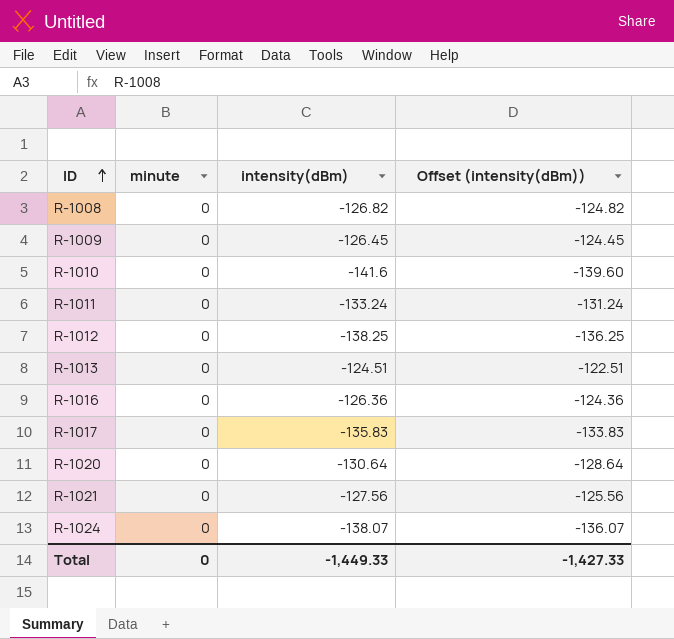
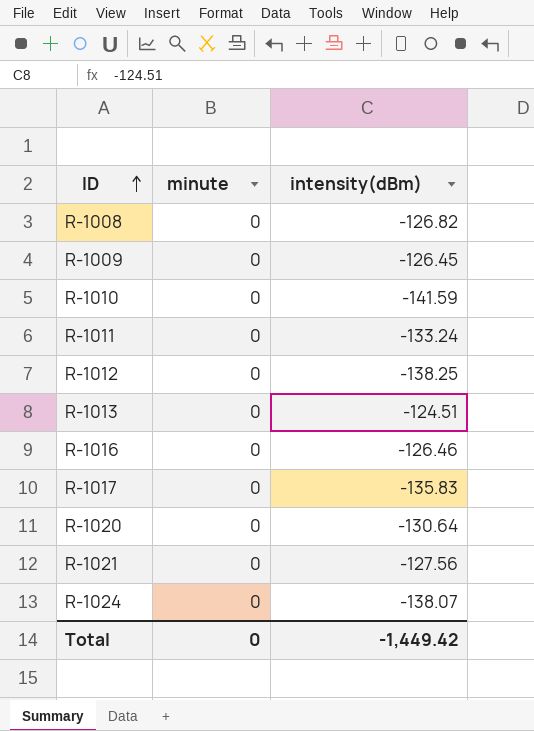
column Offset (intensity(dBm)) | formula: [intensity(dBm)] + 2 -> none
R-1010 | intensity(dBm): -141.6 -> -141.59
R-1016 | intensity(dBm): -126.36 -> -126.46
Total | intensity(dBm): -1,449.33 -> -1,449.42

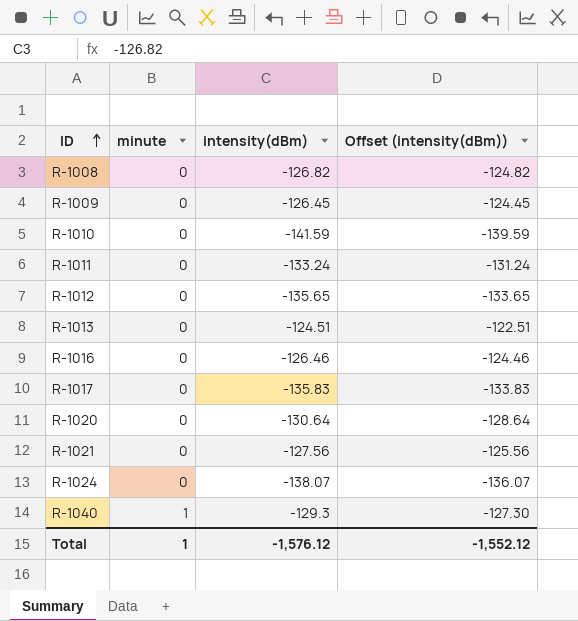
column Offset (intensity(dBm)) | formula: none -> [intensity(dBm)] + 2
R-1012 | intensity(dBm): -138.25 -> -135.65
row R-1040: none -> 1 | -129.3 | -127.30
Total | minute: 0 -> 1
Total | intensity(dBm): -1,449.42 -> -1,576.12

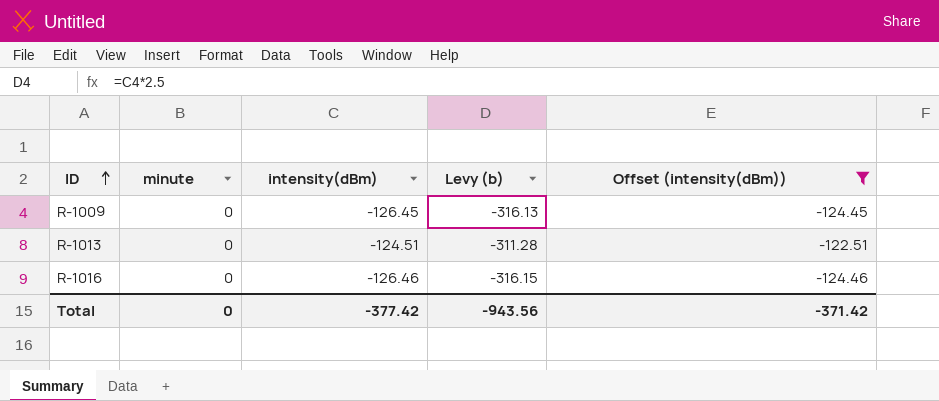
filter: none -> Offset (intensity(dBm)) >= -124.46
column Levy (b) | formula: none -> [intensity(dBm)] * 2.5
Total | minute: 1 -> 0
Total | intensity(dBm): -1,576.12 -> -377.42
Total | Offset (intensity(dBm)): -1,552.12 -> -371.42

